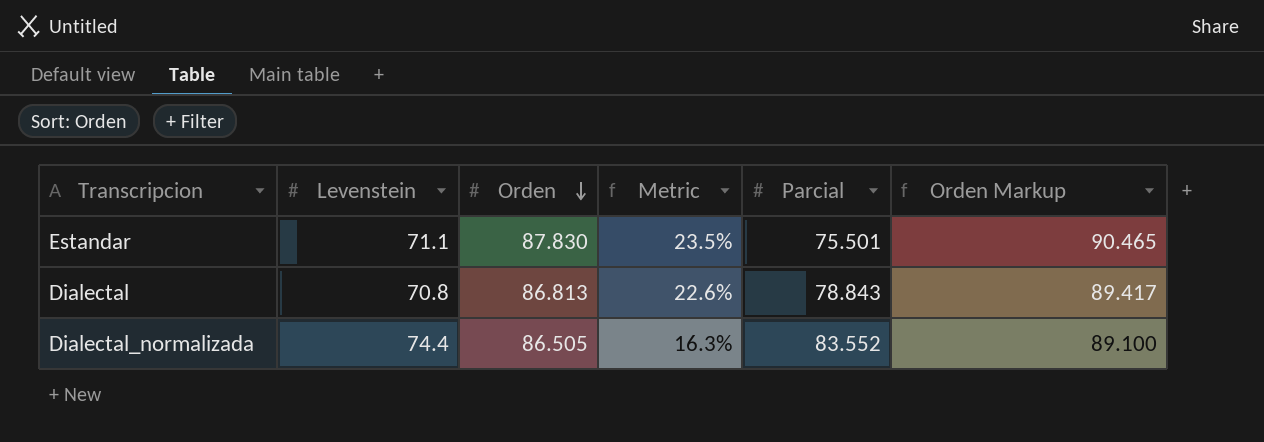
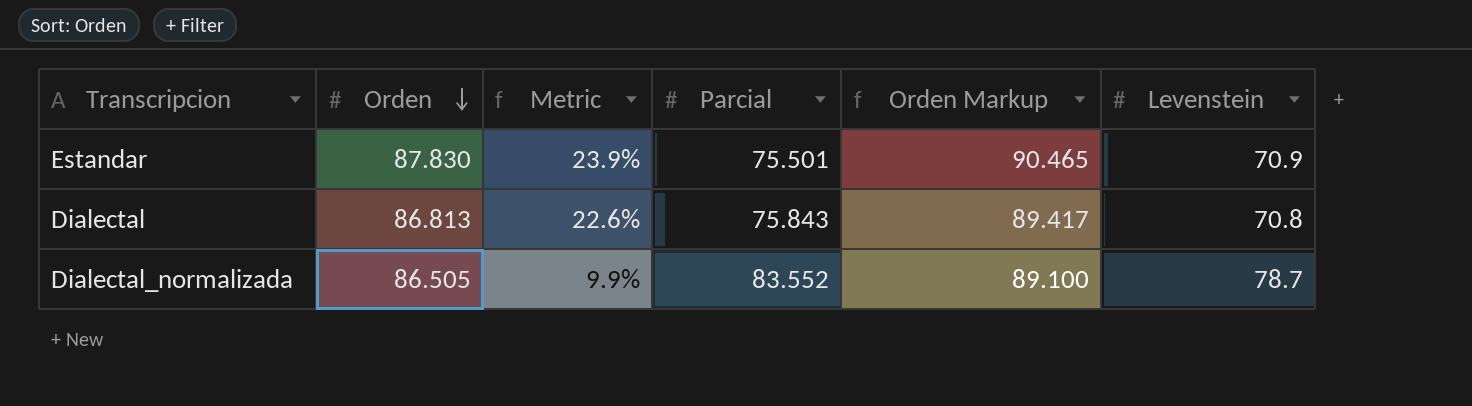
column Levenstein | position: 2 -> 6
Estandar | Metric: 23.5% -> 23.9%
Estandar | Levenstein: 71.1 -> 70.9
Dialectal | Parcial: 78.843 -> 75.843
Dialectal_normalizada | Metric: 16.3% -> 9.9%
Dialectal_normalizada | Levenstein: 74.4 -> 78.7

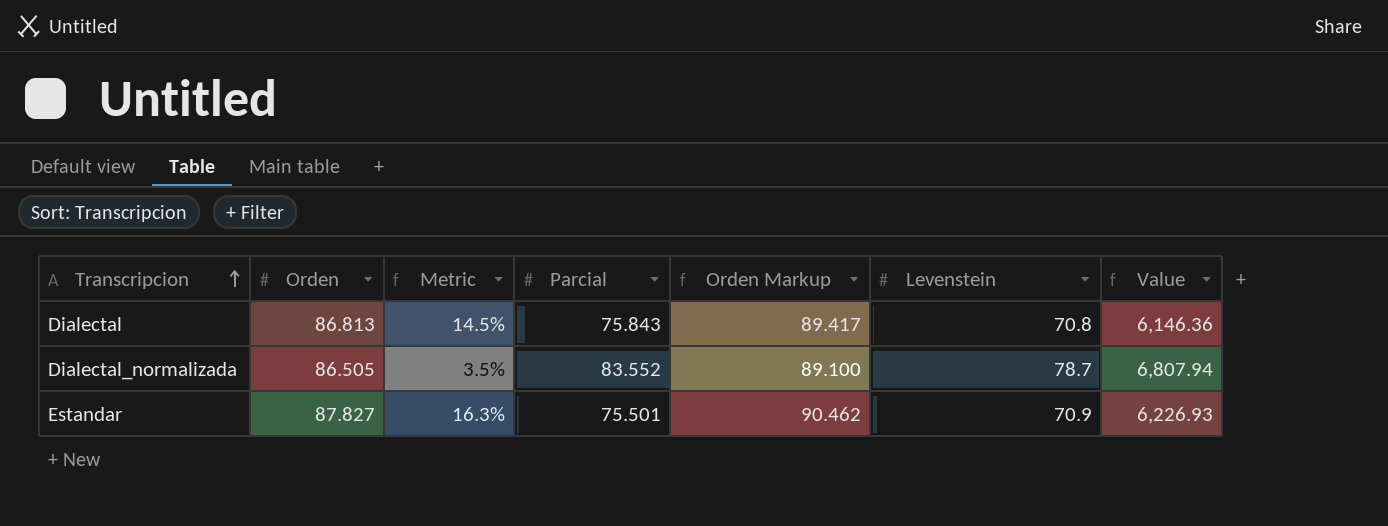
row order: Orden descending -> Transcripcion ascending
column Metric | formula: ([Orden] - [Levenstein]) / [Levenstein] -> ([Orden] - [Parcial]) / [Parcial]
column Value | formula: none -> [Orden] * [Levenstein]
Estandar | Orden: 87.830 -> 87.827
Estandar | Orden Markup: 90.465 -> 90.462

